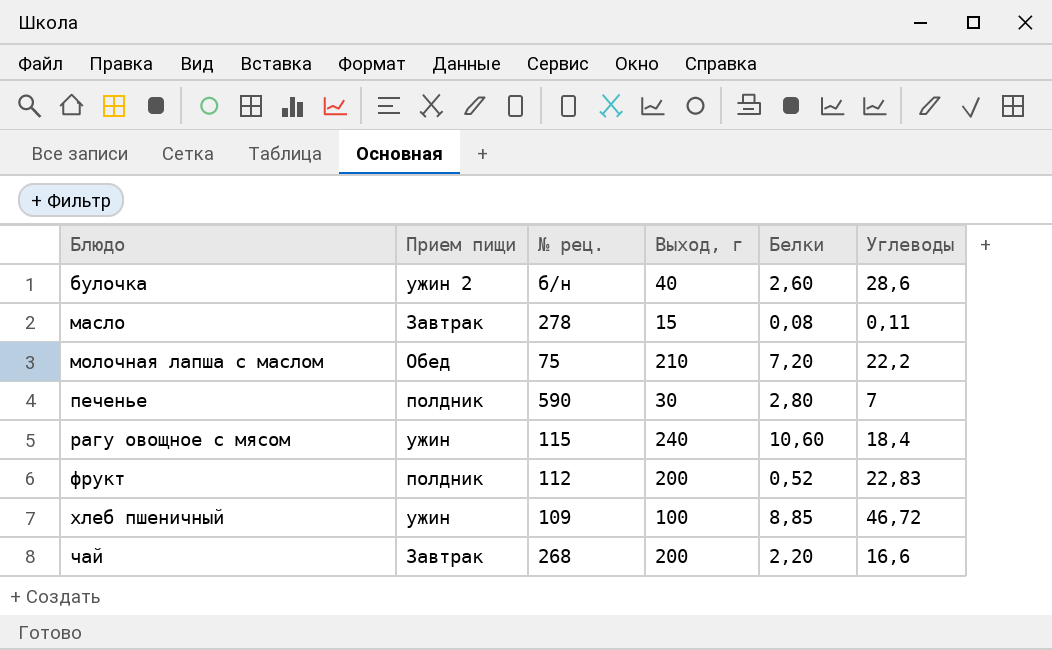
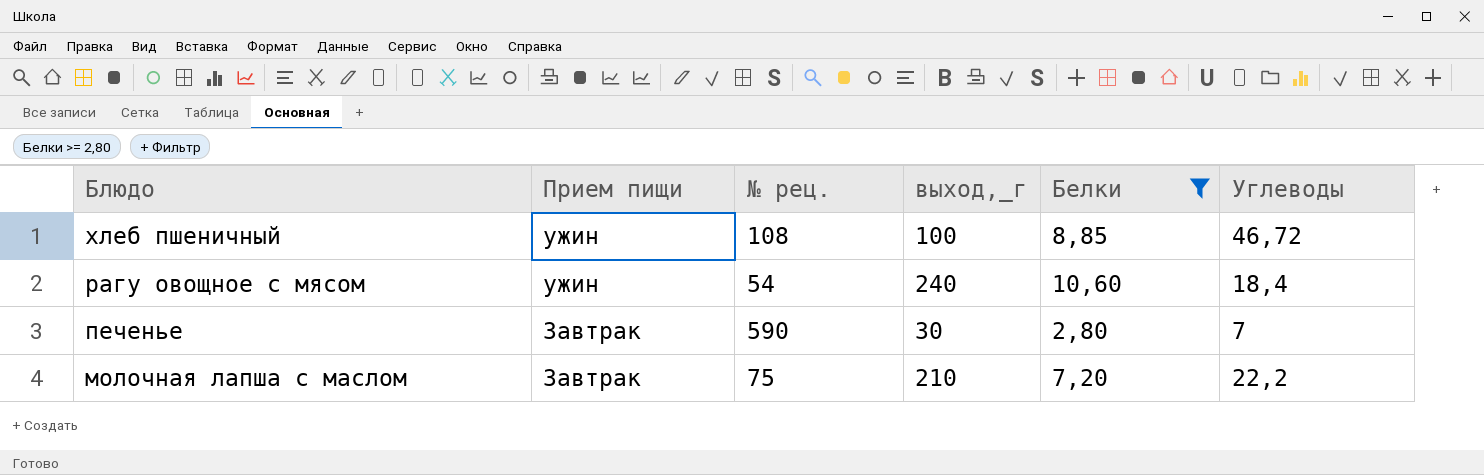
filter: none -> Белки >= 2,80
row order: Блюдо ascending -> Блюдо descending
column name: Выход, г -> выход,_г
хлеб пшеничный | № рец.: 109 -> 108
рагу овощное с мясом | № рец.: 115 -> 54
печенье | Прием пищи: полдник -> Завтрак
молочная лапша с маслом | Прием пищи: Обед -> Завтрак

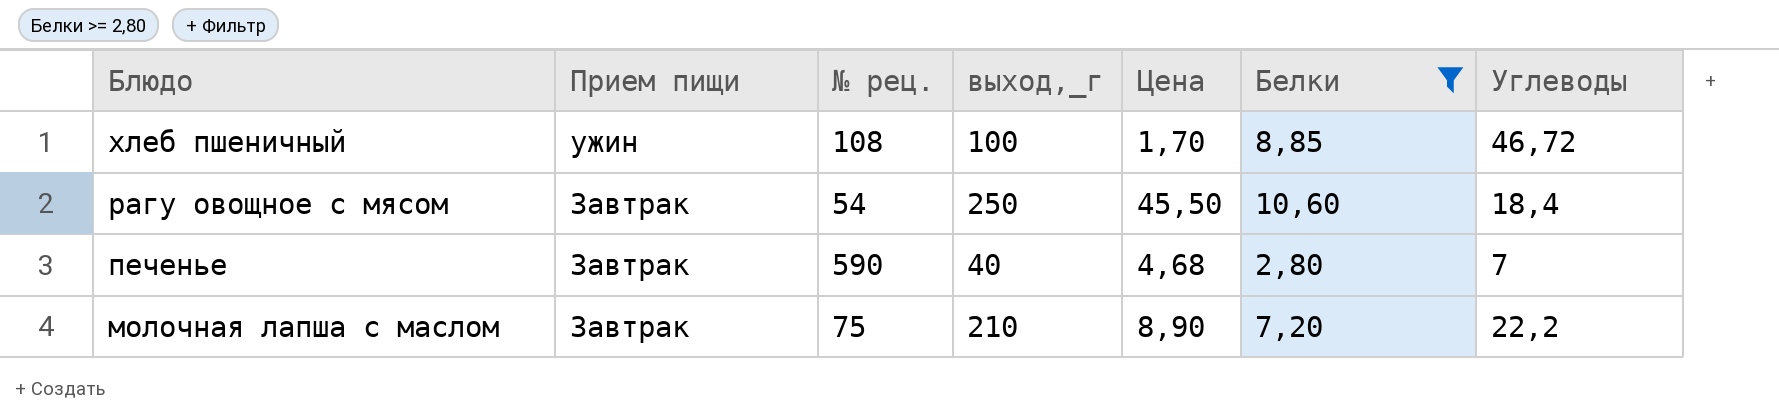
column Цена | position: none -> 5
рагу овощное с мясом | Прием пищи: ужин -> Завтрак
рагу овощное с мясом | выход,_г: 240 -> 250
печенье | выход,_г: 30 -> 40

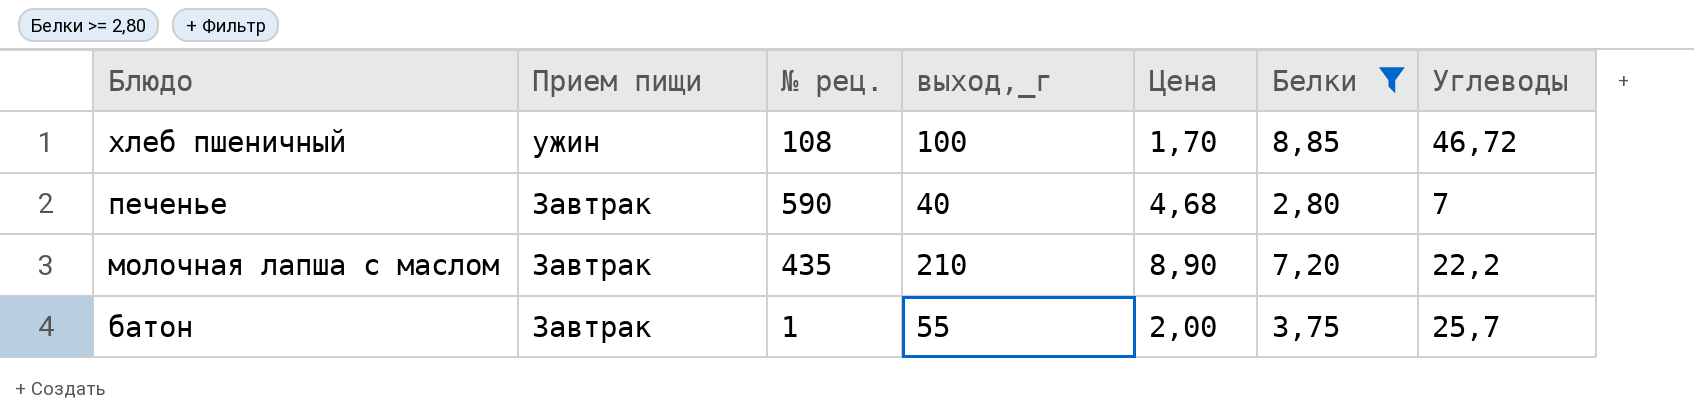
row рагу овощное с мясом: Завтрак | 54 | 250 | 45,50 | 10,60 | 18,4 -> none
молочная лапша с маслом | № рец.: 75 -> 435
row батон: none -> Завтрак | 1 | 55 | 2,00 | 3,75 | 25,7

